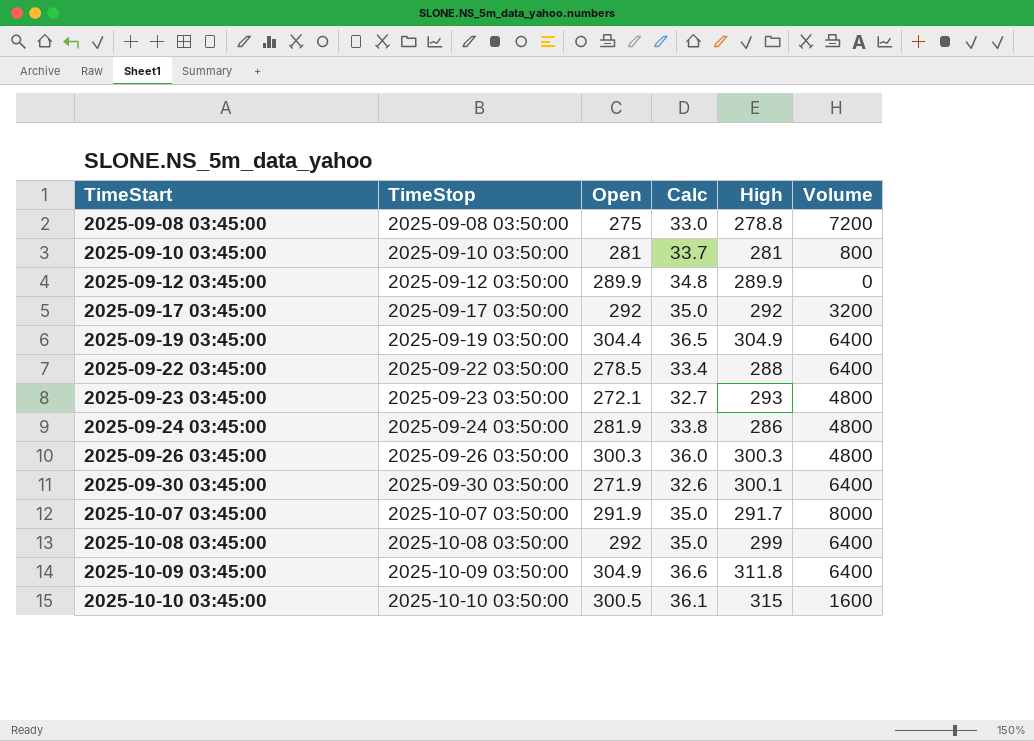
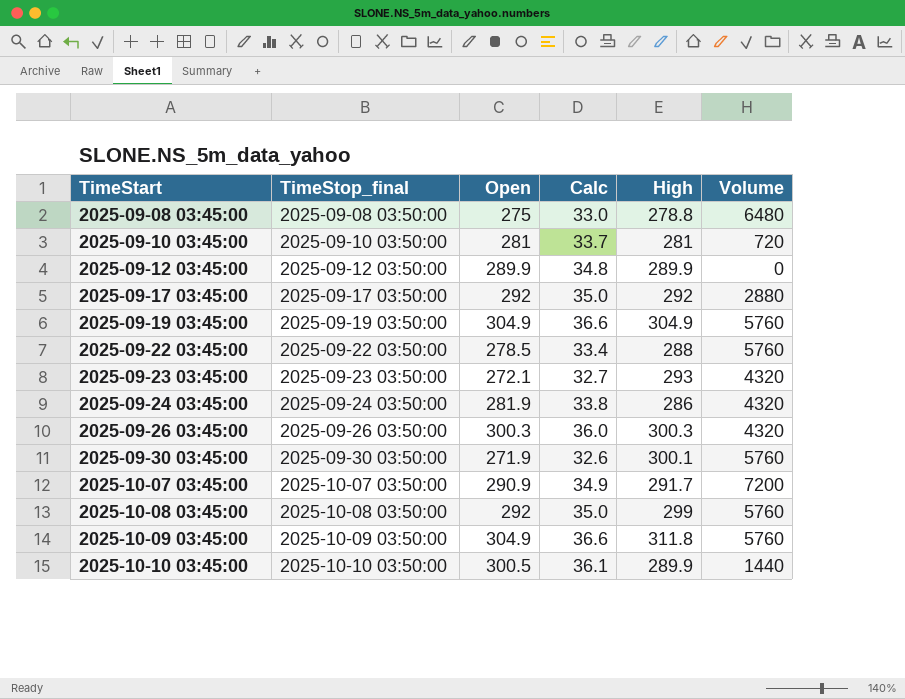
column name: TimeStop -> TimeStop_final
2025-09-08 03:45:00 | Volume: 7200 -> 6480
2025-09-10 03:45:00 | Volume: 800 -> 720
2025-09-17 03:45:00 | Volume: 3200 -> 2880
2025-09-19 03:45:00 | Open: 304.4 -> 304.9
2025-09-19 03:45:00 | Calc: 36.5 -> 36.6
2025-09-19 03:45:00 | Volume: 6400 -> 5760
2025-09-22 03:45:00 | Volume: 6400 -> 5760
2025-09-23 03:45:00 | Volume: 4800 -> 4320
2025-09-24 03:45:00 | Volume: 4800 -> 4320
2025-09-26 03:45:00 | Volume: 4800 -> 4320
2025-09-30 03:45:00 | Volume: 6400 -> 5760
2025-10-07 03:45:00 | Open: 291.9 -> 290.9
2025-10-07 03:45:00 | Calc: 35.0 -> 34.9
2025-10-07 03:45:00 | Volume: 8000 -> 7200
2025-10-08 03:45:00 | Volume: 6400 -> 5760
2025-10-09 03:45:00 | Volume: 6400 -> 5760
2025-10-10 03:45:00 | High: 315 -> 289.9
2025-10-10 03:45:00 | Volume: 1600 -> 1440

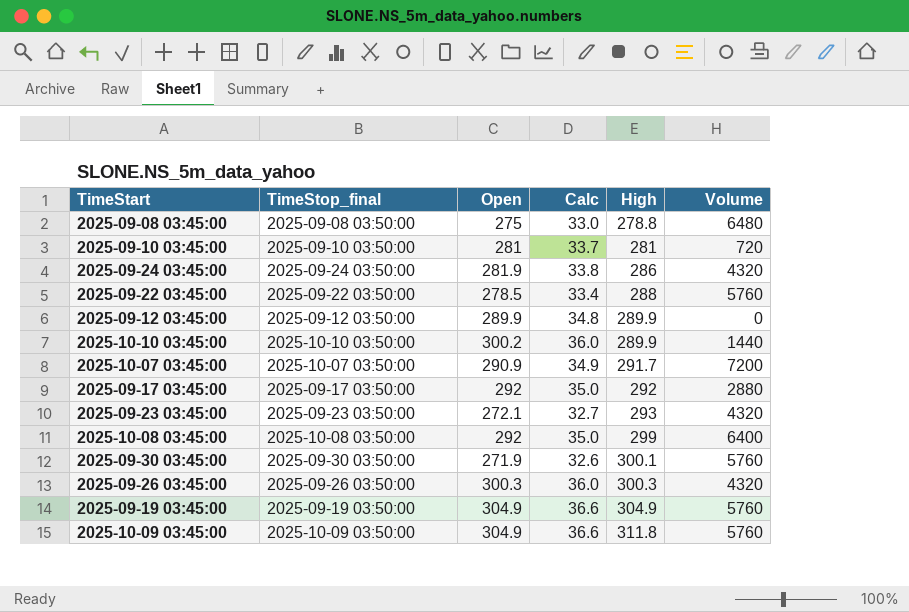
row order: TimeStart ascending -> High ascending
2025-10-10 03:45:00 | Open: 300.5 -> 300.2
2025-10-10 03:45:00 | Calc: 36.1 -> 36.0
2025-10-08 03:45:00 | Volume: 5760 -> 6400

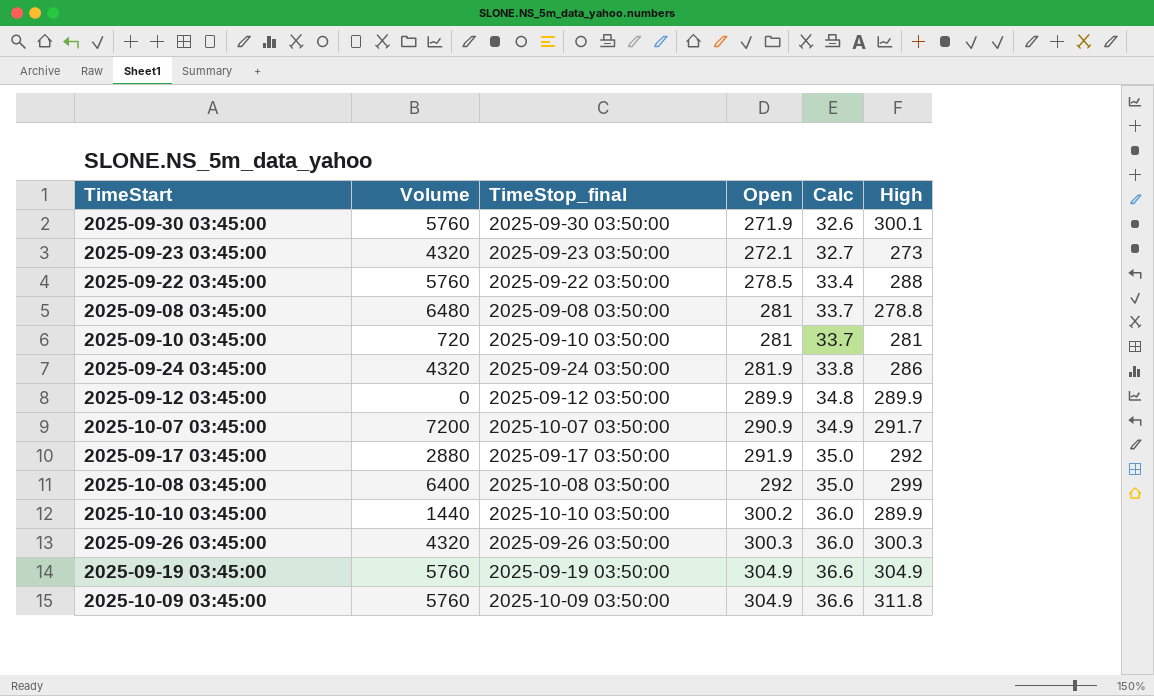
row order: High ascending -> Open ascending
column Volume | position: 6 -> 2
2025-09-23 03:45:00 | High: 293 -> 273
2025-09-08 03:45:00 | Open: 275 -> 281
2025-09-08 03:45:00 | Calc: 33.0 -> 33.7
2025-09-17 03:45:00 | Open: 292 -> 291.9

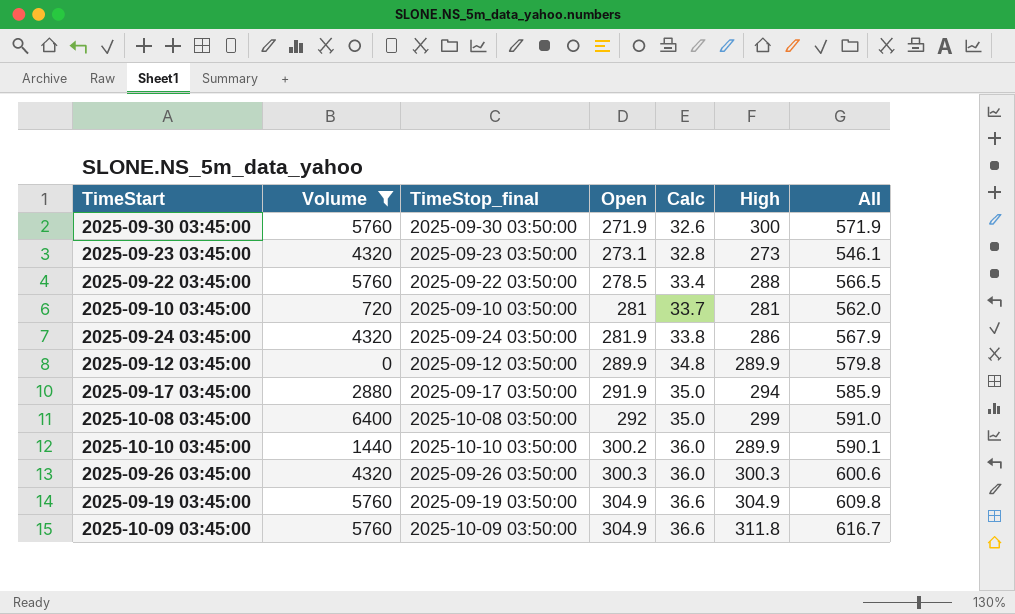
filter: none -> Volume <= 6400
column All | formula: none -> [Open] + [High]
2025-09-30 03:45:00 | High: 300.1 -> 300
2025-09-23 03:45:00 | Open: 272.1 -> 273.1
2025-09-23 03:45:00 | Calc: 32.7 -> 32.8
2025-09-17 03:45:00 | High: 292 -> 294

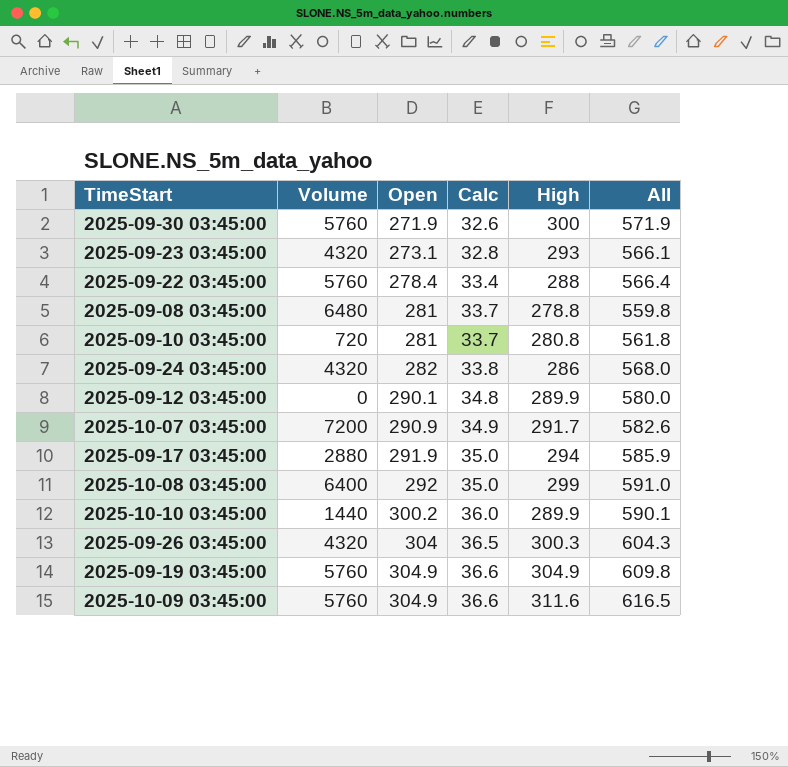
filter: Volume <= 6400 -> none
column TimeStop_final | position: 3 -> none
2025-09-23 03:45:00 | High: 273 -> 293
2025-09-23 03:45:00 | All: 546.1 -> 566.1
2025-09-22 03:45:00 | Open: 278.5 -> 278.4
2025-09-22 03:45:00 | All: 566.5 -> 566.4
2025-09-10 03:45:00 | High: 281 -> 280.8
2025-09-10 03:45:00 | All: 562.0 -> 561.8
2025-09-24 03:45:00 | Open: 281.9 -> 282
2025-09-24 03:45:00 | All: 567.9 -> 568.0
2025-09-12 03:45:00 | Open: 289.9 -> 290.1
2025-09-12 03:45:00 | All: 579.8 -> 580.0
2025-09-26 03:45:00 | Open: 300.3 -> 304
2025-09-26 03:45:00 | Calc: 36.0 -> 36.5
2025-09-26 03:45:00 | All: 600.6 -> 604.3
2025-10-09 03:45:00 | High: 311.8 -> 311.6
2025-10-09 03:45:00 | All: 616.7 -> 616.5

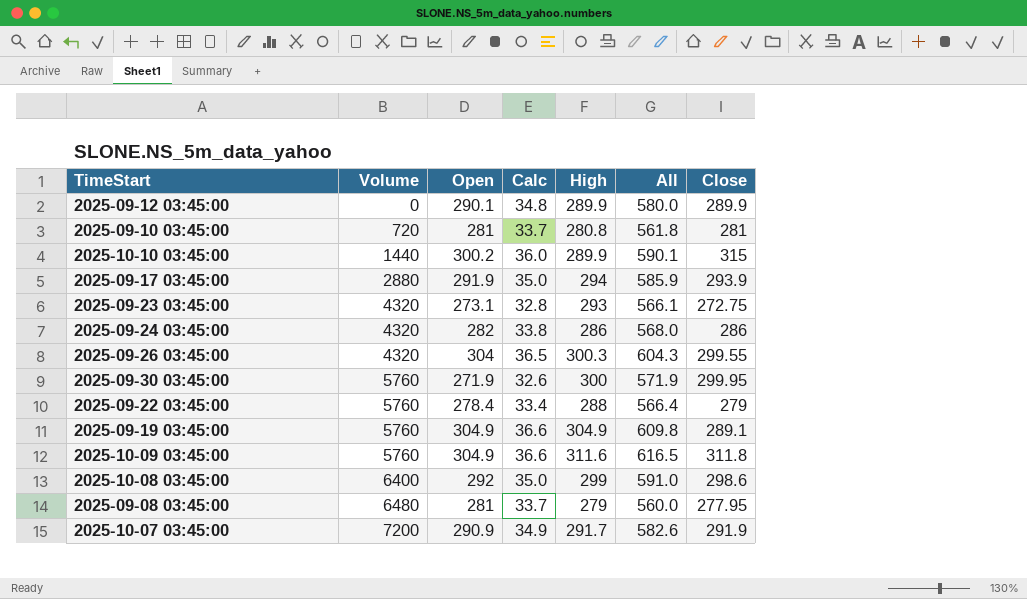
row order: Open ascending -> Volume ascending
column Close | position: none -> 7
2025-09-08 03:45:00 | High: 278.8 -> 279
2025-09-08 03:45:00 | All: 559.8 -> 560.0

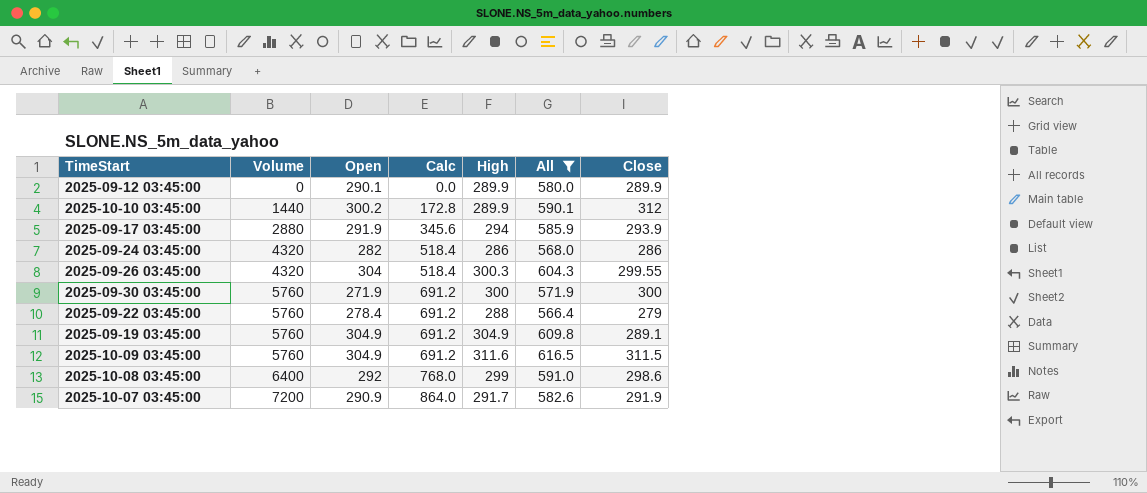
filter: none -> All >= 566.4
column Calc | formula: [Open] * 0.12 -> [Volume] * 0.12
2025-10-10 03:45:00 | Close: 315 -> 312
2025-09-30 03:45:00 | Close: 299.95 -> 300
2025-10-09 03:45:00 | Close: 311.8 -> 311.5

